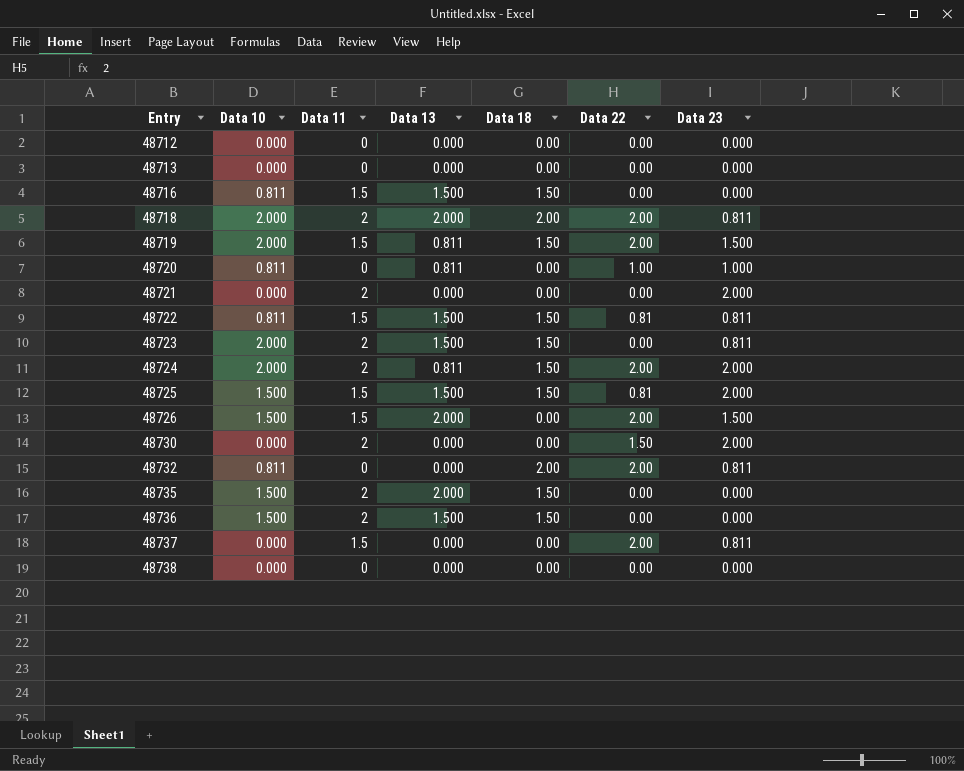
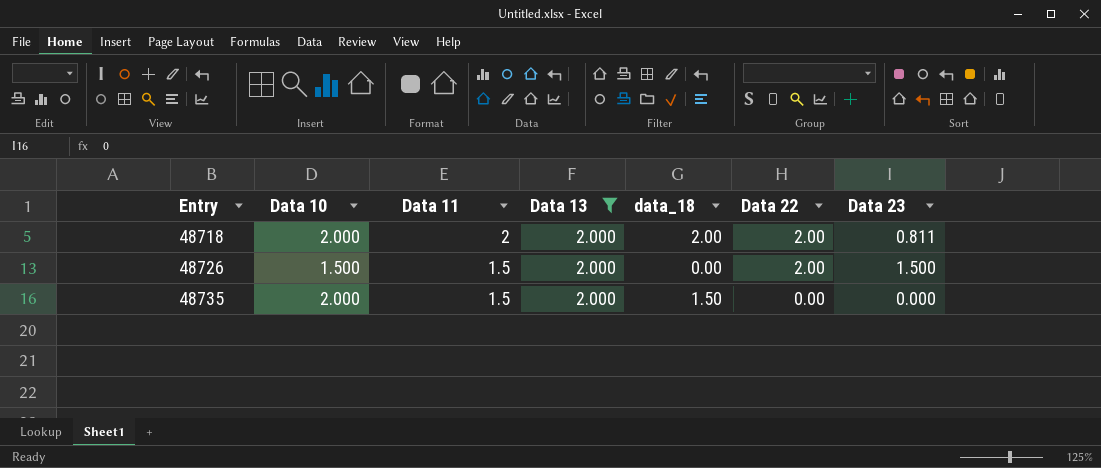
filter: none -> Data 13 = 2.000
column name: Data 18 -> data_18
48735 | Data 10: 1.500 -> 2.000
48735 | Data 11: 2 -> 1.5

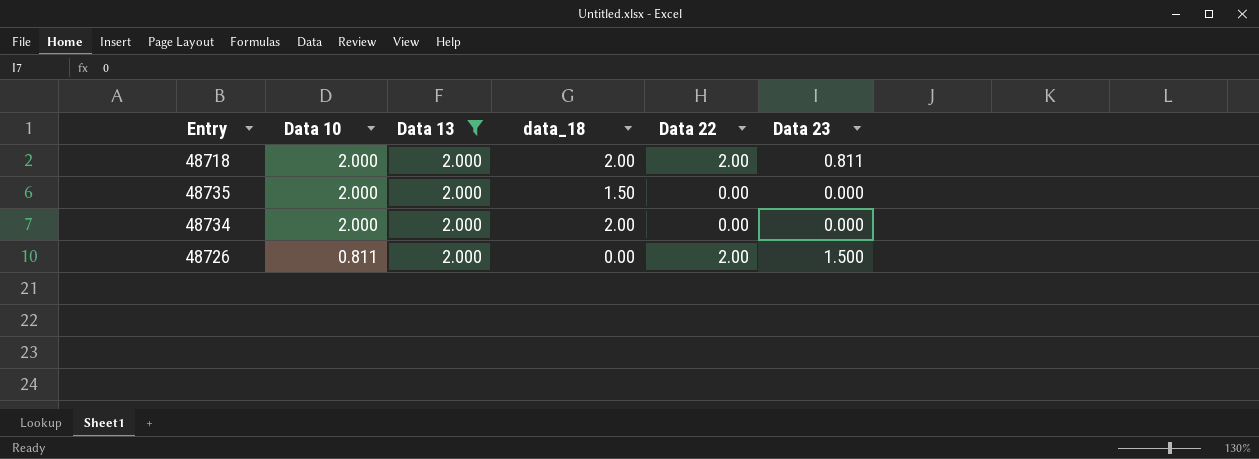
row order: Entry ascending -> Data 10 descending
column Data 11 | position: 3 -> none
row 48734: none -> 2.000 | 2.000 | 2.00 | 0.00 | 0.000
48726 | Data 10: 1.500 -> 0.811

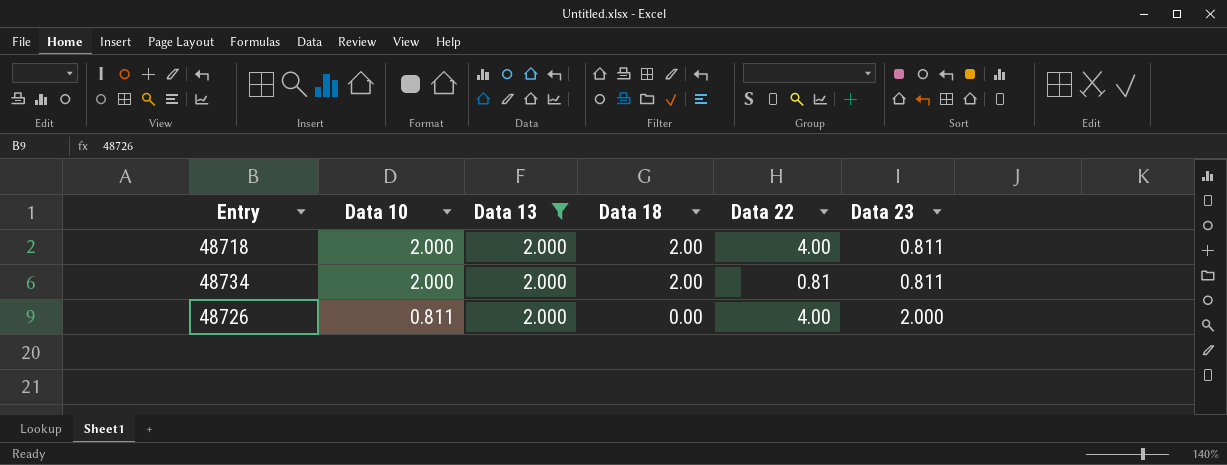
column name: data_18 -> Data 18
row 48735: 2.000 | 2.000 | 1.50 | 0.00 | 0.000 -> none
48718 | Data 22: 2.00 -> 4.00
48734 | Data 22: 0.00 -> 0.81
48734 | Data 23: 0.000 -> 0.811
48726 | Data 22: 2.00 -> 4.00
48726 | Data 23: 1.500 -> 2.000

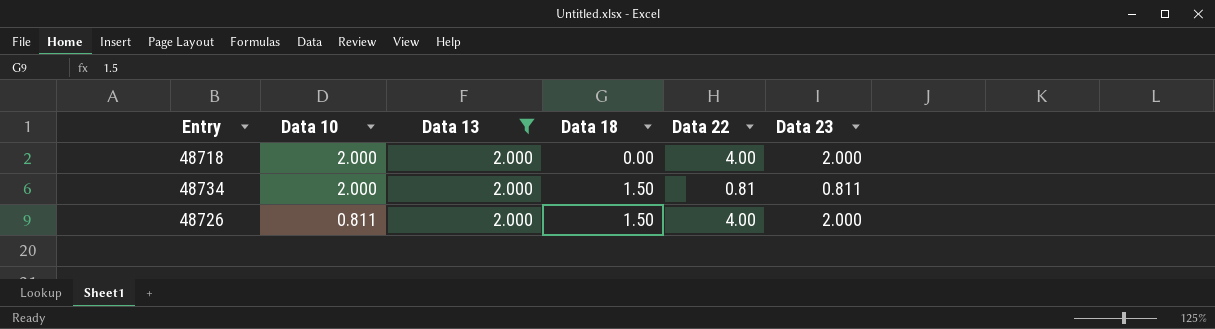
48718 | Data 18: 2.00 -> 0.00
48718 | Data 23: 0.811 -> 2.000
48734 | Data 18: 2.00 -> 1.50
48726 | Data 18: 0.00 -> 1.50

